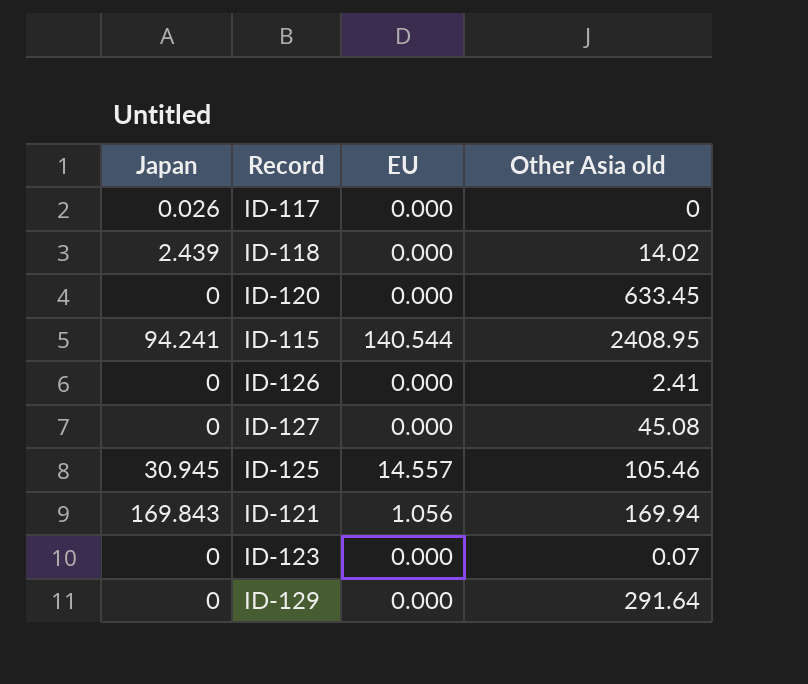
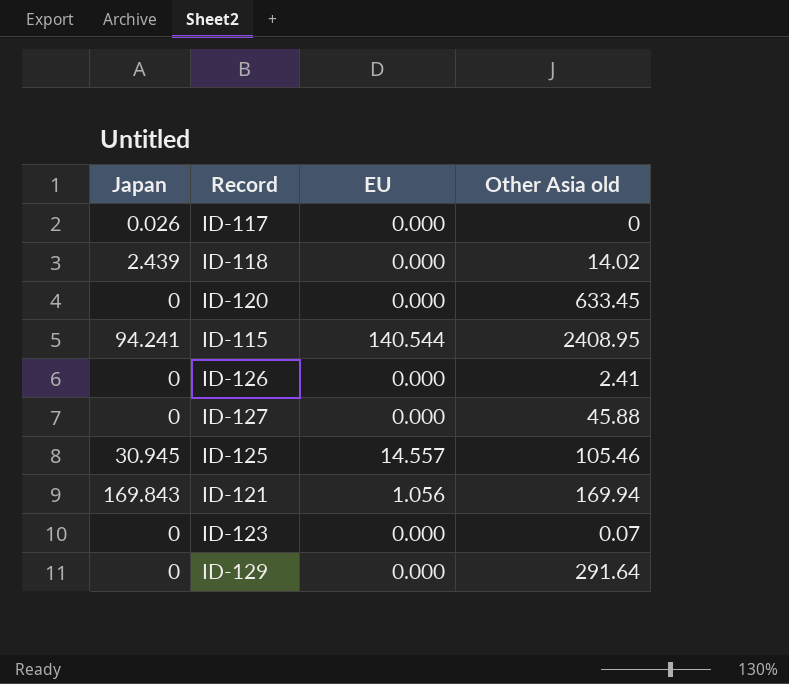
ID-127 | Other Asia old: 45.08 -> 45.88

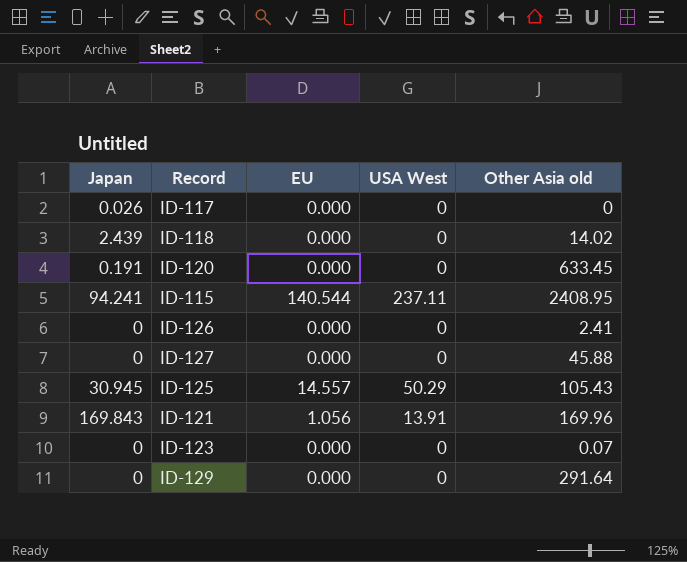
column USA West | position: none -> 4
ID-120 | Japan: 0 -> 0.191
ID-125 | Other Asia old: 105.46 -> 105.43
ID-121 | Other Asia old: 169.94 -> 169.96

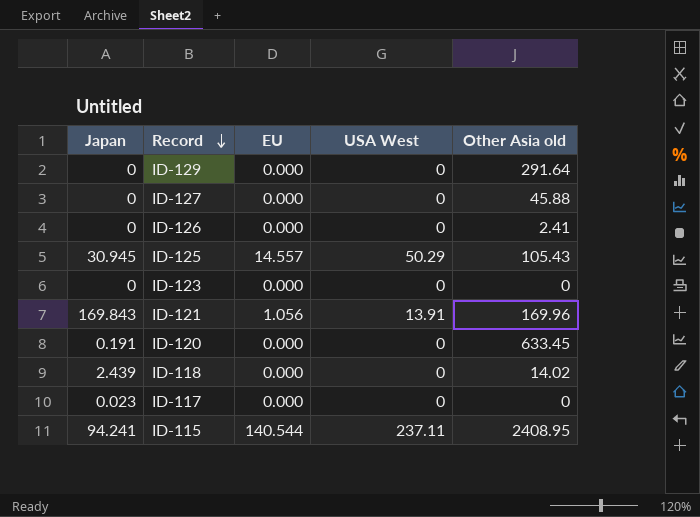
row order: none -> Record descending
ID-123 | Other Asia old: 0.07 -> 0
ID-117 | Japan: 0.026 -> 0.023

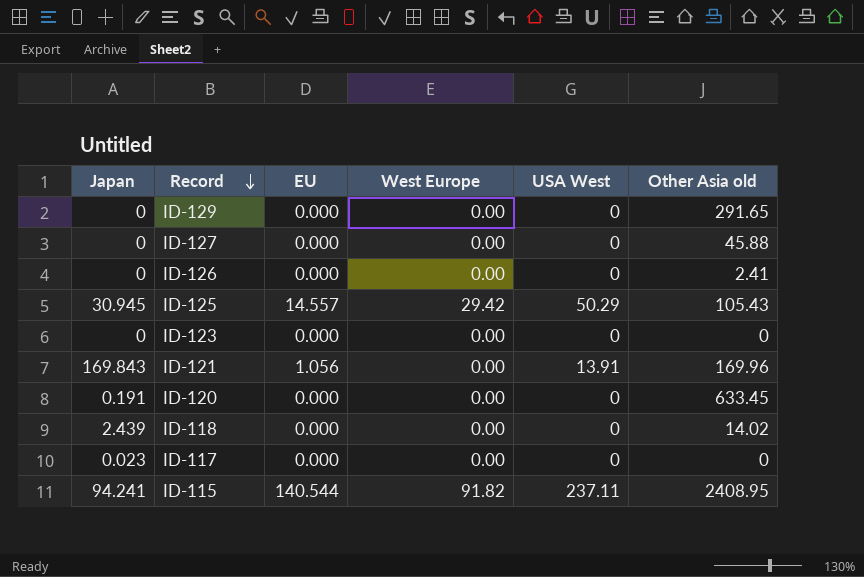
column West Europe | position: none -> 4
ID-129 | Other Asia old: 291.64 -> 291.65

